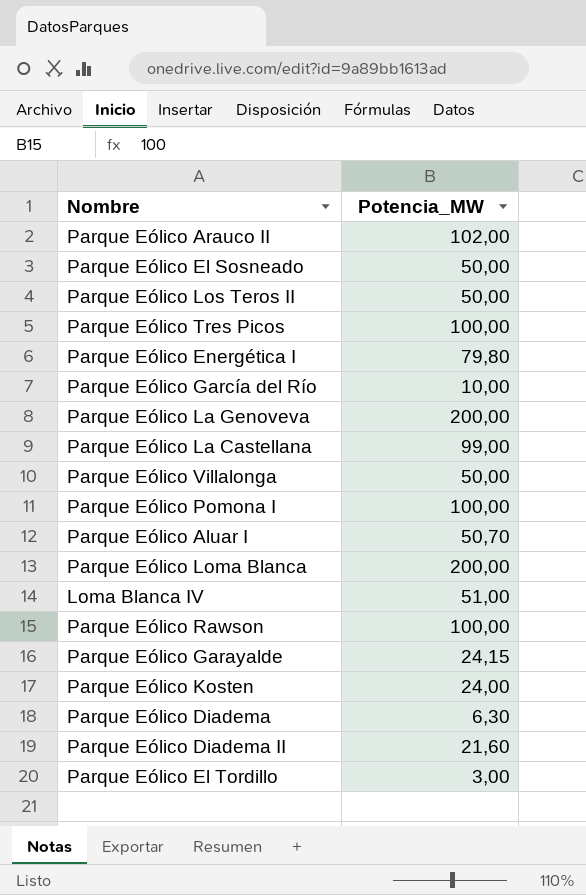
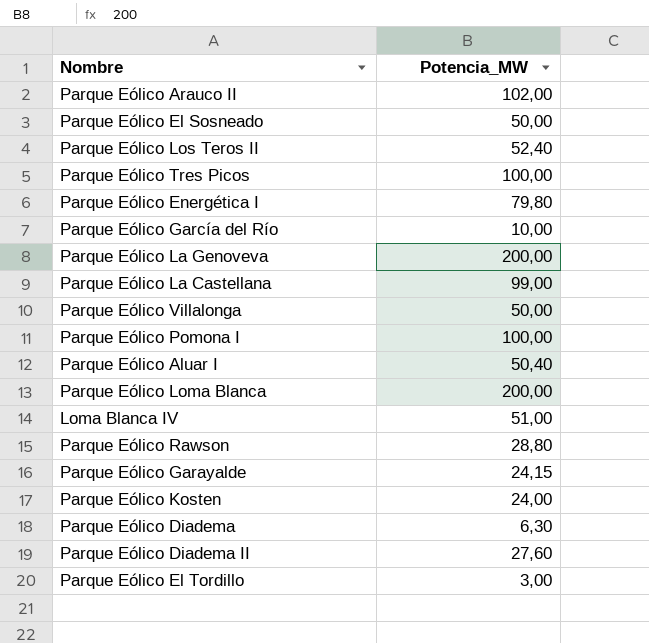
Parque Eólico Los Teros II | Potencia_MW: 50,00 -> 52,40
Parque Eólico Aluar I | Potencia_MW: 50,70 -> 50,40
Parque Eólico Rawson | Potencia_MW: 100,00 -> 28,80
Parque Eólico Diadema II | Potencia_MW: 21,60 -> 27,60

